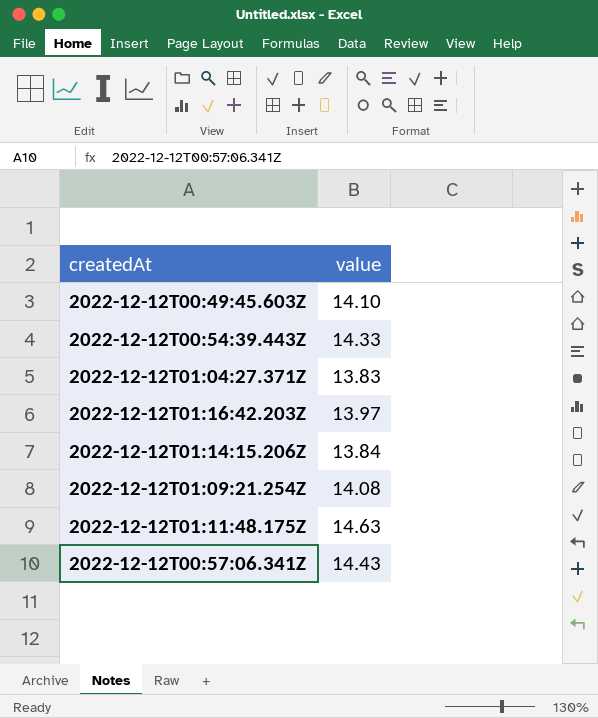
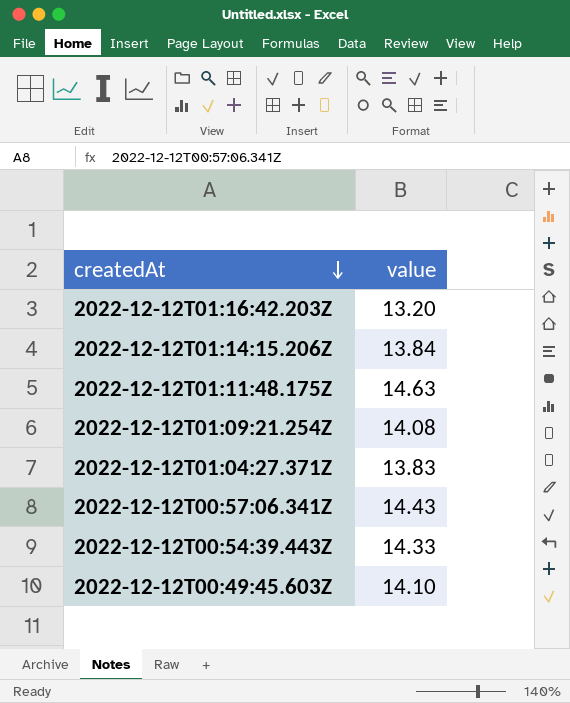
row order: none -> createdAt descending
2022-12-12T01:16:42.203Z | value: 13.97 -> 13.20

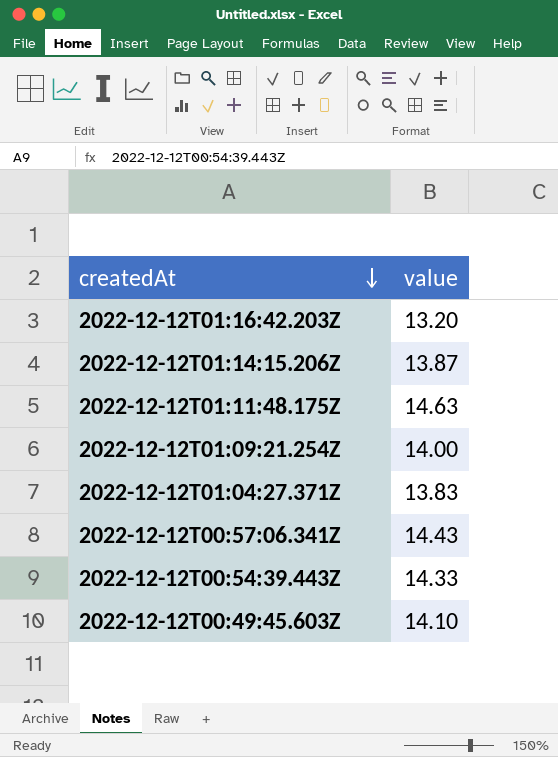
2022-12-12T01:14:15.206Z | value: 13.84 -> 13.87
2022-12-12T01:09:21.254Z | value: 14.08 -> 14.00

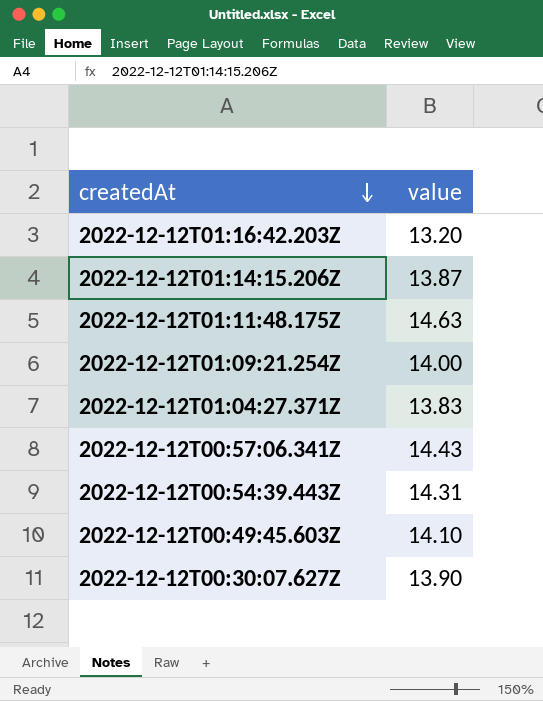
2022-12-12T00:54:39.443Z | value: 14.33 -> 14.31
row 2022-12-12T00:30:07.627Z: none -> 13.90

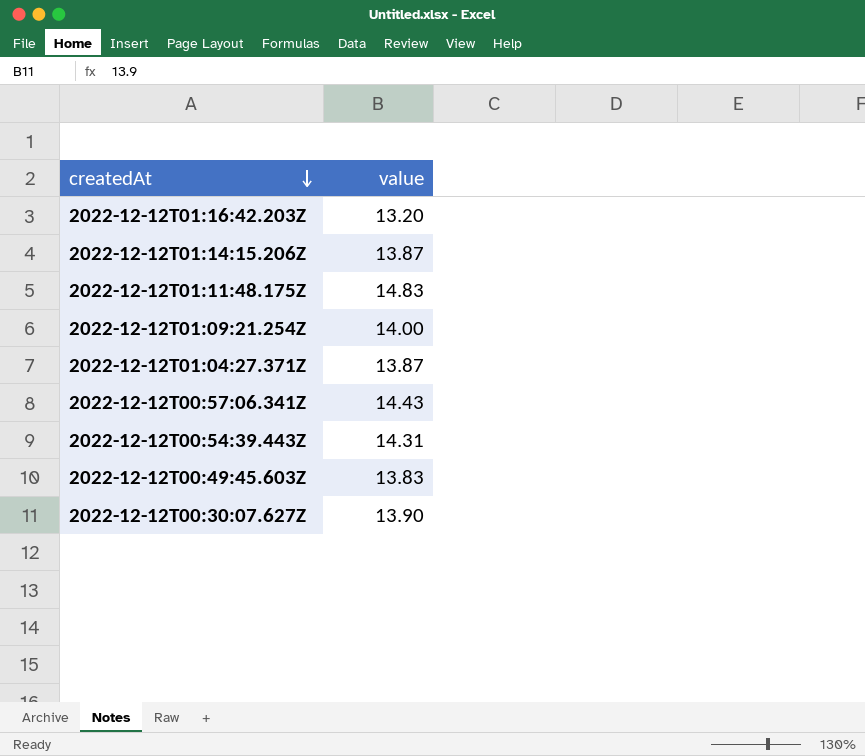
2022-12-12T01:11:48.175Z | value: 14.63 -> 14.83
2022-12-12T01:04:27.371Z | value: 13.83 -> 13.87
2022-12-12T00:49:45.603Z | value: 14.10 -> 13.83

